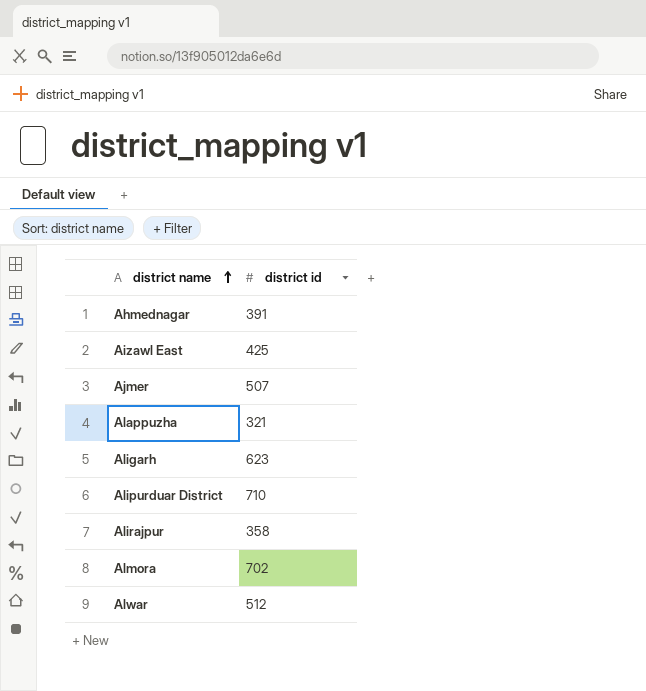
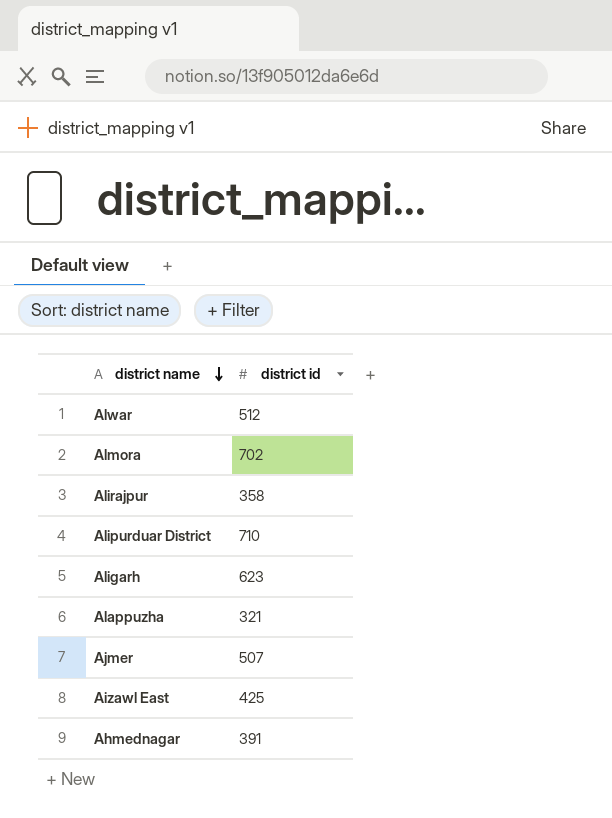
row order: district name ascending -> district name descending

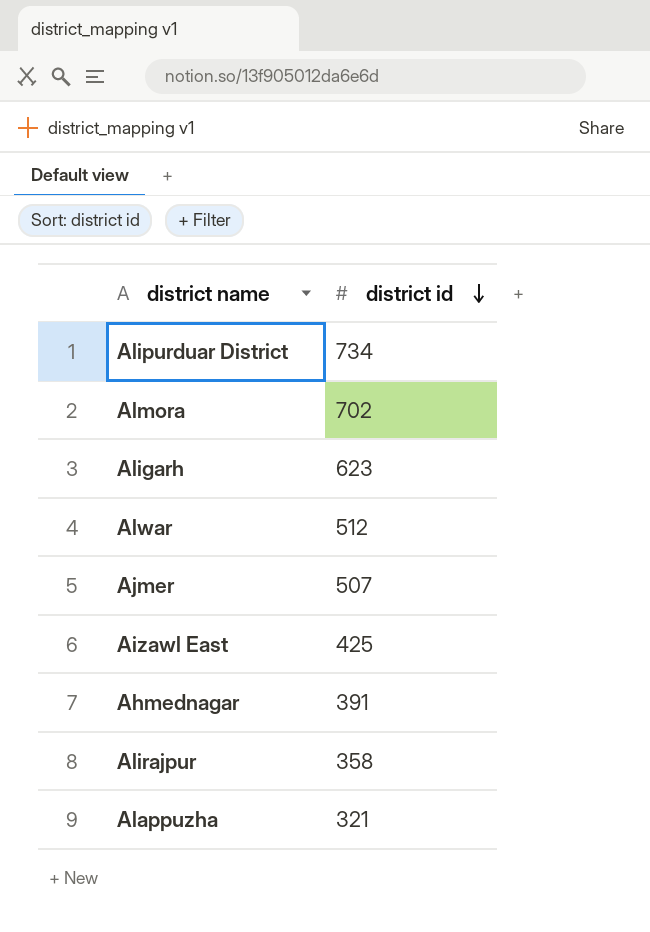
row order: district name descending -> district id descending
Alipurduar District | district id: 710 -> 734

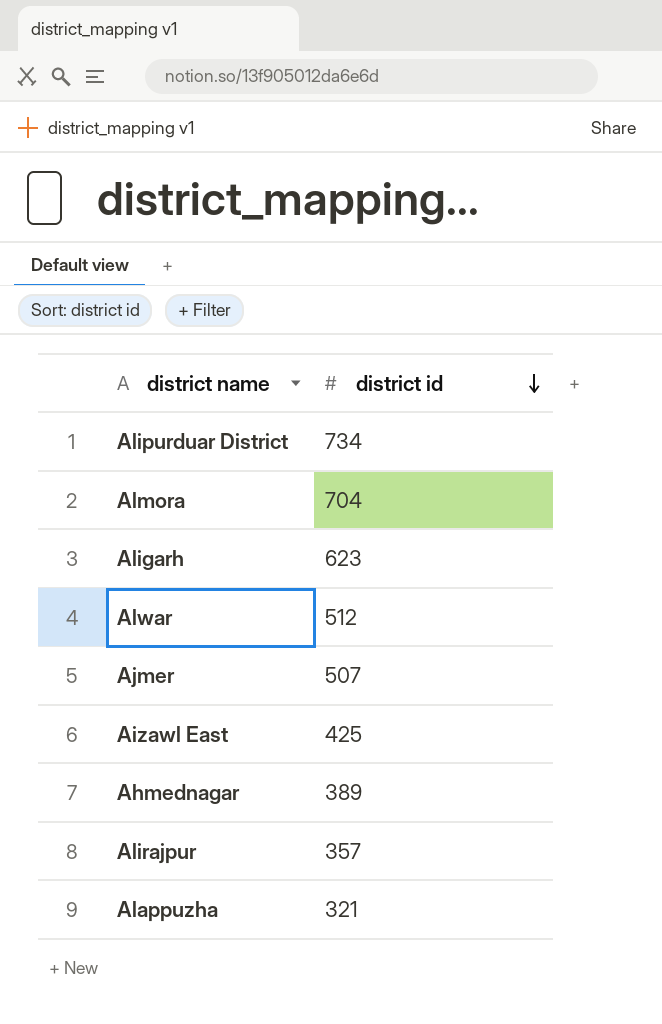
Almora | district id: 702 -> 704
Ahmednagar | district id: 391 -> 389
Alirajpur | district id: 358 -> 357

